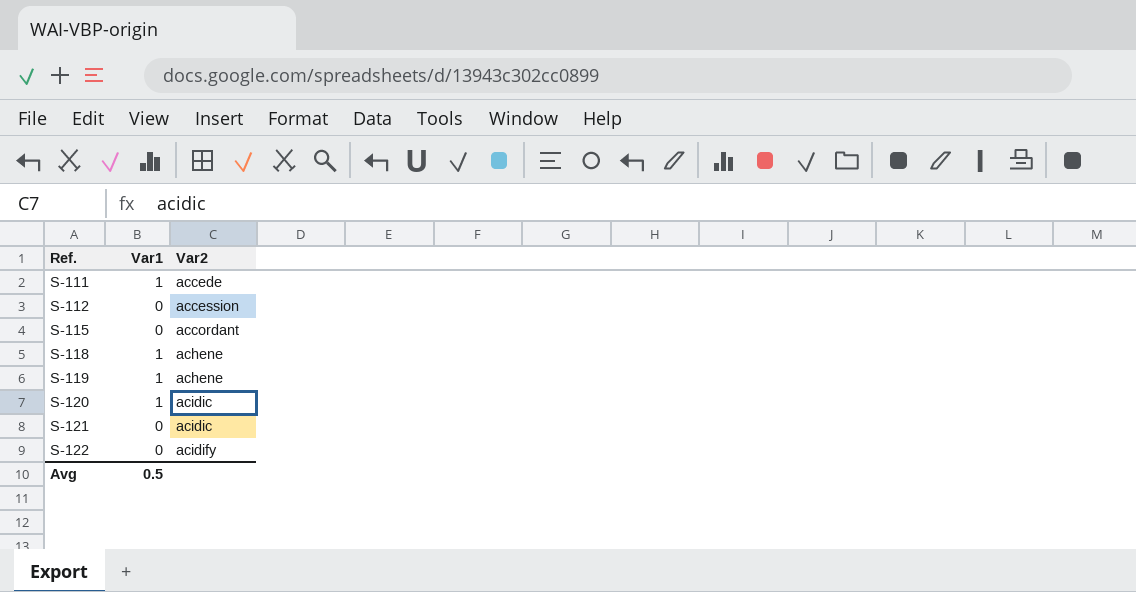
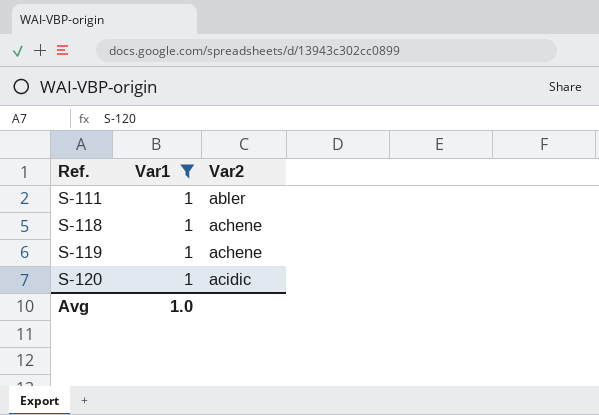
filter: none -> Var1 = 1
S-111 | Var2: accede -> abler
Avg | Var1: 0.5 -> 1.0

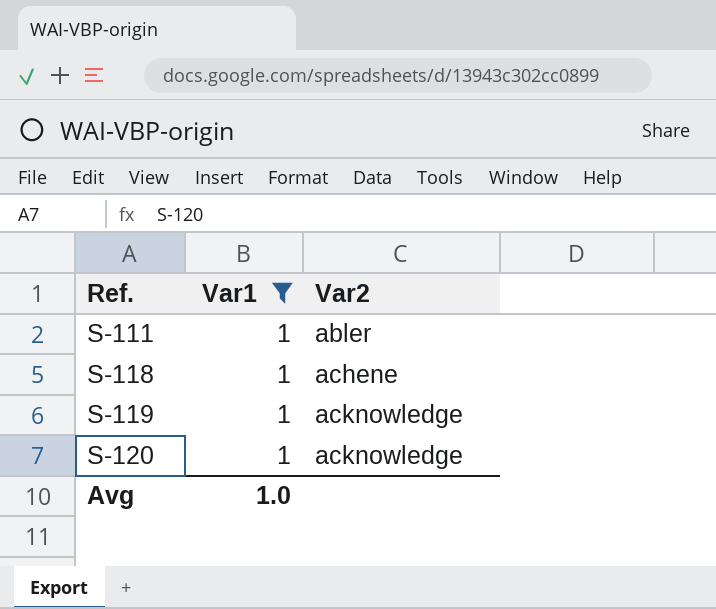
S-119 | Var2: achene -> acknowledge
S-120 | Var2: acidic -> acknowledge

